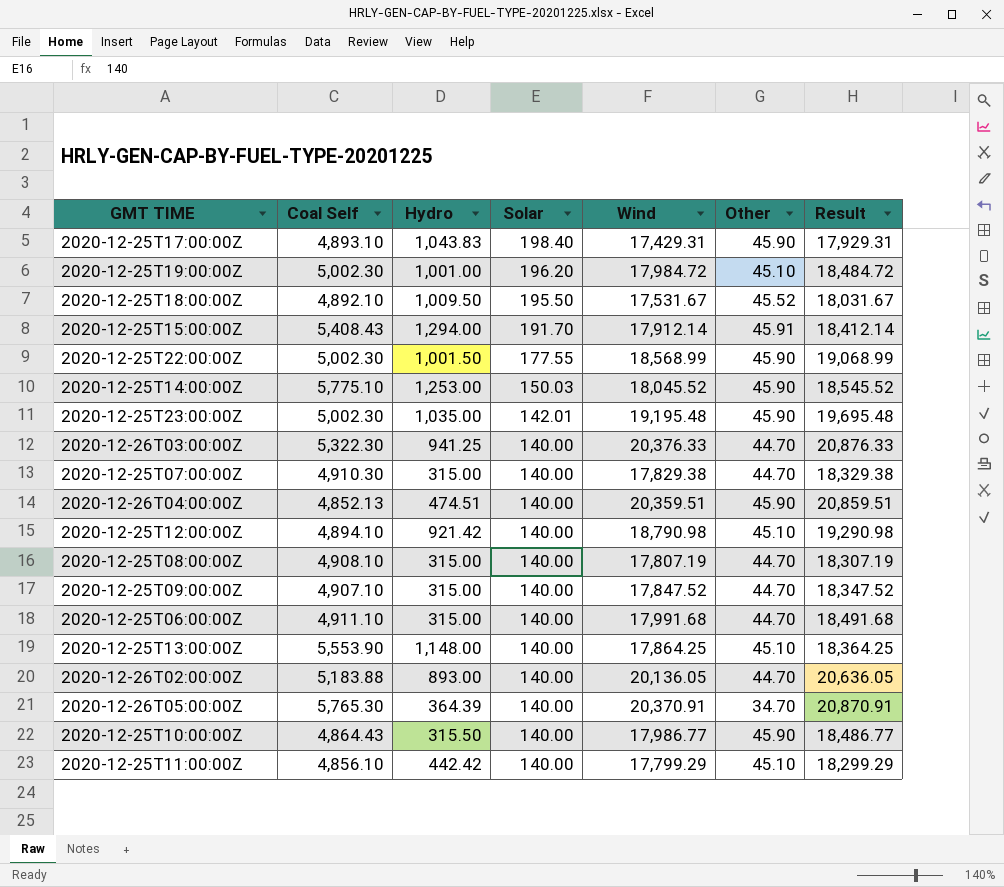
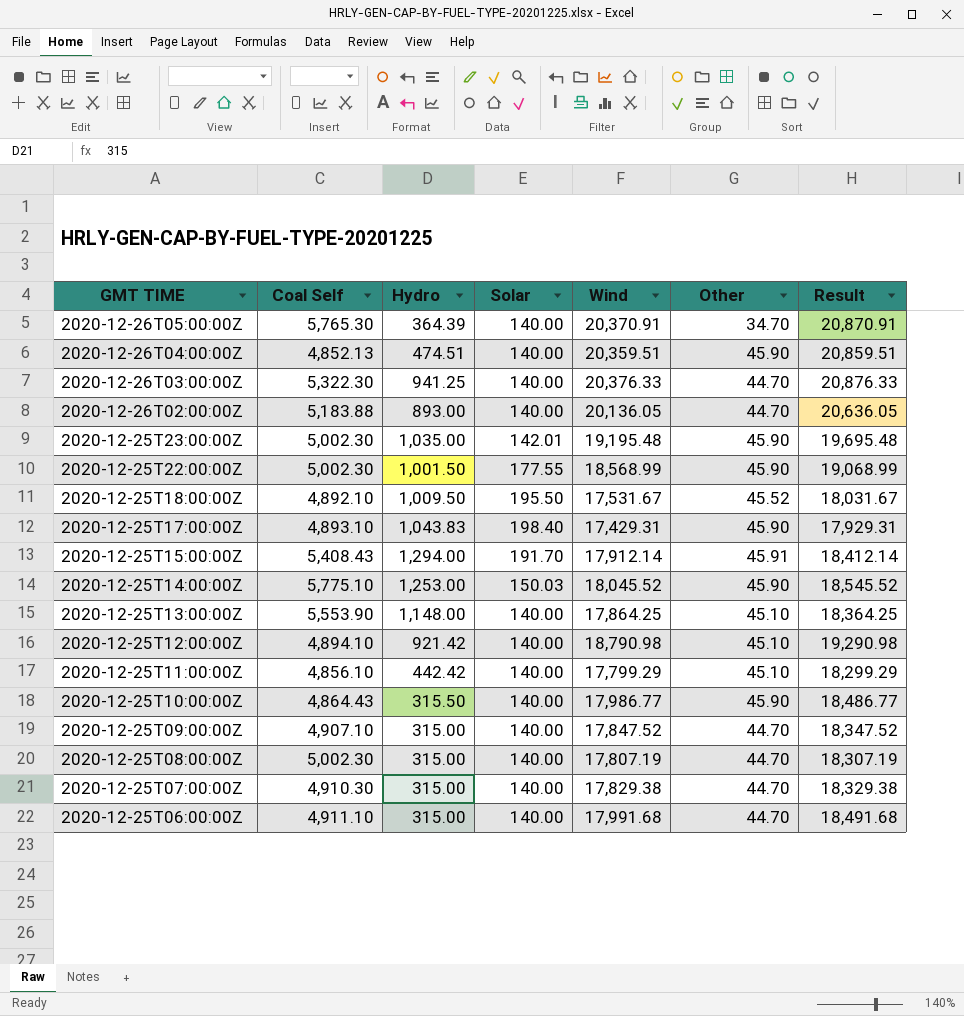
row order: Solar descending -> GMT TIME descending
row 2020-12-25T19:00:00Z: 5,002.30 | 1,001.00 | 196.20 | 17,984.72 | 45.10 | 18,484.72 -> none
2020-12-25T08:00:00Z | Coal Self: 4,908.10 -> 5,002.30

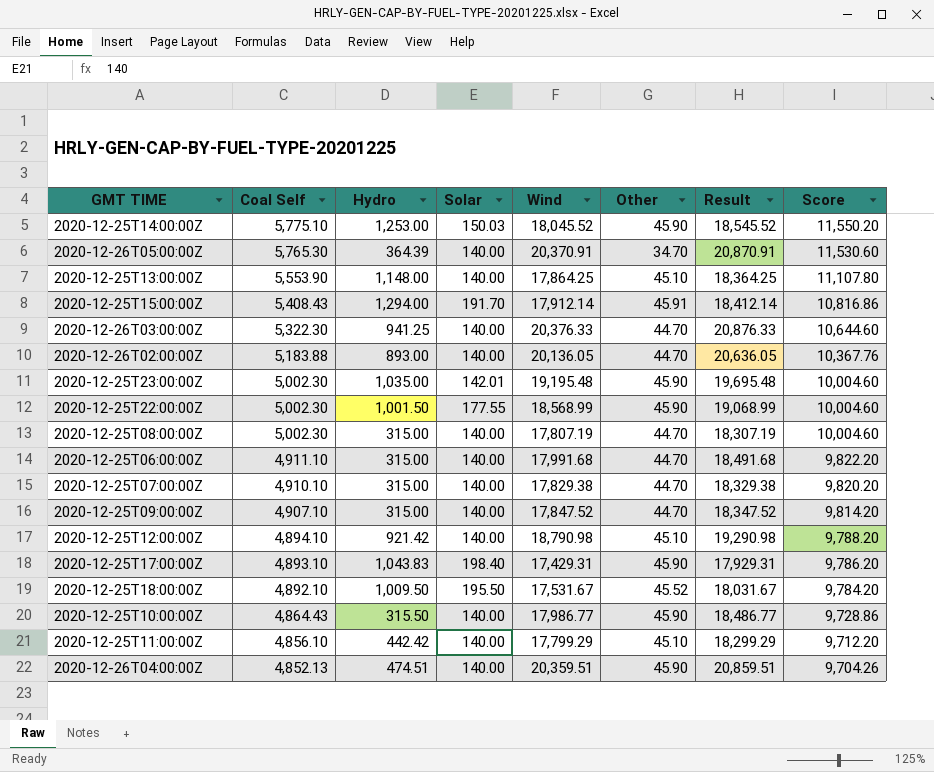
row order: GMT TIME descending -> Coal Self descending
column Score | formula: none -> [Coal Self] * 2
2020-12-25T07:00:00Z | Coal Self: 4,910.30 -> 4,910.10

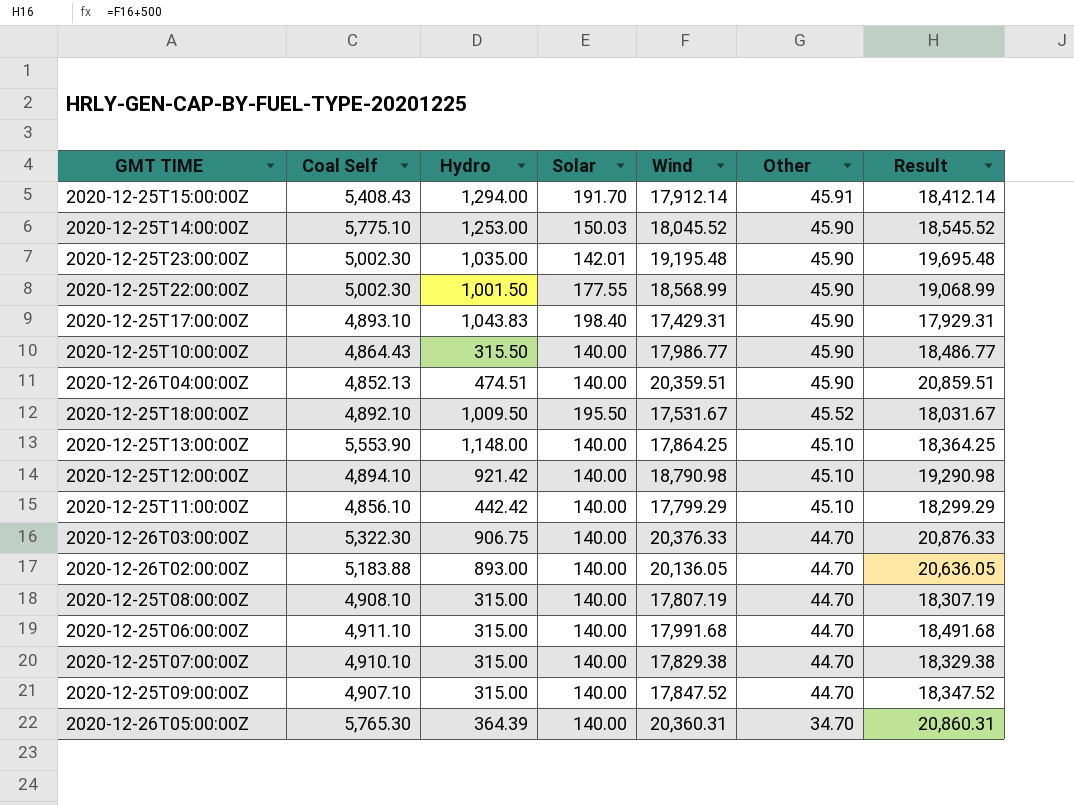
row order: Coal Self descending -> Other descending
column Score | formula: [Coal Self] * 2 -> none
2020-12-26T03:00:00Z | Hydro: 941.25 -> 906.75
2020-12-25T08:00:00Z | Coal Self: 5,002.30 -> 4,908.10
2020-12-26T05:00:00Z | Wind: 20,370.91 -> 20,360.31
2020-12-26T05:00:00Z | Result: 20,870.91 -> 20,860.31

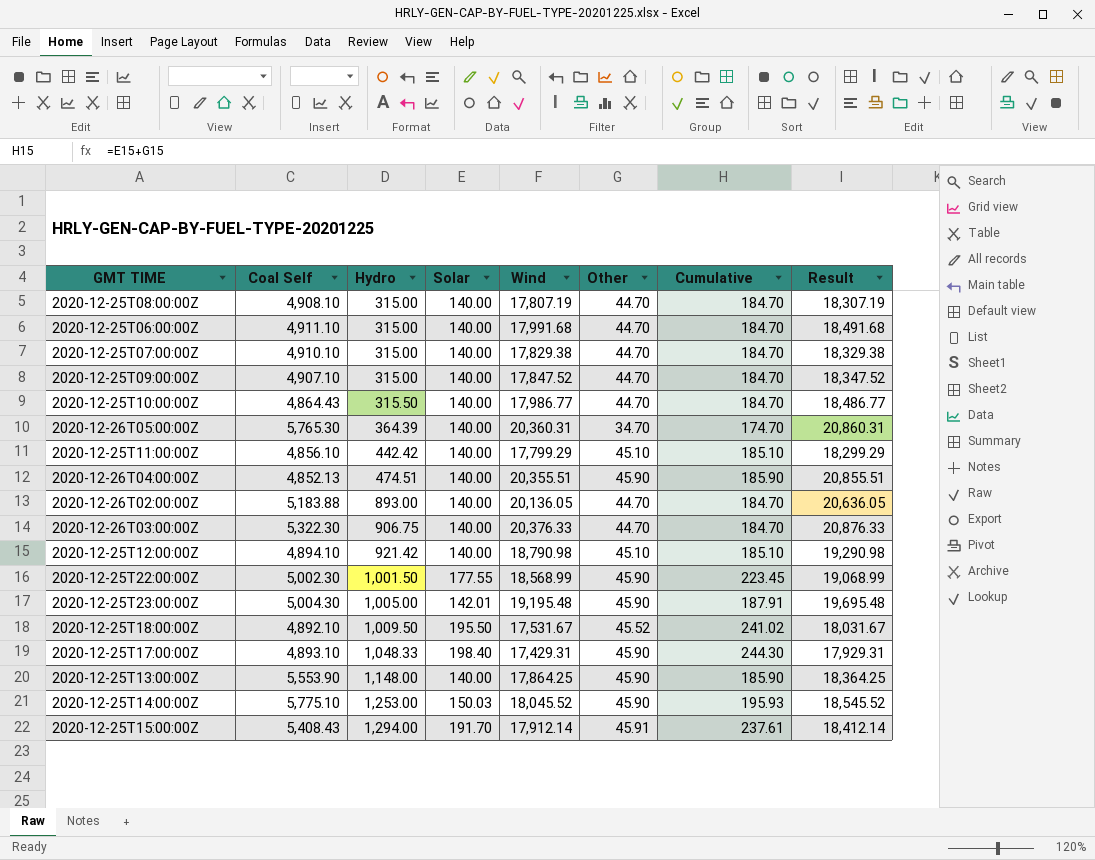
row order: Other descending -> Hydro ascending
column Cumulative | formula: none -> [Solar] + [Other]
2020-12-25T10:00:00Z | Other: 45.90 -> 44.70
2020-12-26T04:00:00Z | Wind: 20,359.51 -> 20,355.51
2020-12-26T04:00:00Z | Result: 20,859.51 -> 20,855.51
2020-12-25T23:00:00Z | Coal Self: 5,002.30 -> 5,004.30
2020-12-25T23:00:00Z | Hydro: 1,035.00 -> 1,005.00
2020-12-25T17:00:00Z | Hydro: 1,043.83 -> 1,048.33
2020-12-25T13:00:00Z | Other: 45.10 -> 45.90

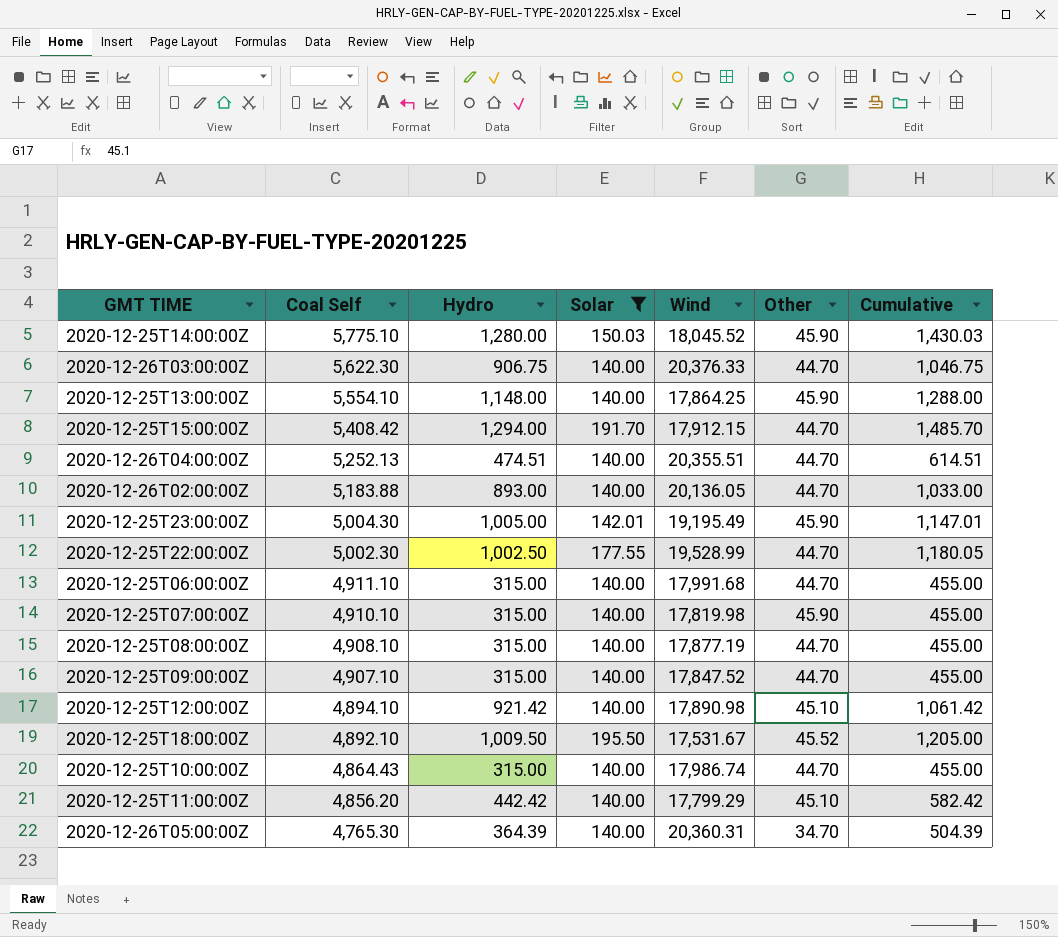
filter: none -> Solar != 198.40
row order: Hydro ascending -> Coal Self descending
column Result | formula: [Wind] + 500 -> none
column Cumulative | formula: [Solar] + [Other] -> [Hydro] + [Solar]
2020-12-25T14:00:00Z | Hydro: 1,253.00 -> 1,280.00
2020-12-26T03:00:00Z | Coal Self: 5,322.30 -> 5,622.30
2020-12-25T13:00:00Z | Coal Self: 5,553.90 -> 5,554.10
2020-12-25T15:00:00Z | Coal Self: 5,408.43 -> 5,408.42
2020-12-25T15:00:00Z | Wind: 17,912.14 -> 17,912.15
2020-12-25T15:00:00Z | Other: 45.91 -> 44.70
2020-12-26T04:00:00Z | Coal Self: 4,852.13 -> 5,252.13
2020-12-26T04:00:00Z | Other: 45.90 -> 44.70
2020-12-25T23:00:00Z | Wind: 19,195.48 -> 19,195.49
2020-12-25T22:00:00Z | Hydro: 1,001.50 -> 1,002.50
2020-12-25T22:00:00Z | Wind: 18,568.99 -> 19,528.99
2020-12-25T22:00:00Z | Other: 45.90 -> 44.70
2020-12-25T07:00:00Z | Wind: 17,829.38 -> 17,819.98
2020-12-25T07:00:00Z | Other: 44.70 -> 45.90
2020-12-25T08:00:00Z | Wind: 17,807.19 -> 17,877.19
2020-12-25T12:00:00Z | Wind: 18,790.98 -> 17,890.98
2020-12-25T10:00:00Z | Hydro: 315.50 -> 315.00
2020-12-25T10:00:00Z | Wind: 17,986.77 -> 17,986.74
2020-12-25T11:00:00Z | Coal Self: 4,856.10 -> 4,856.20
2020-12-26T05:00:00Z | Coal Self: 5,765.30 -> 4,765.30

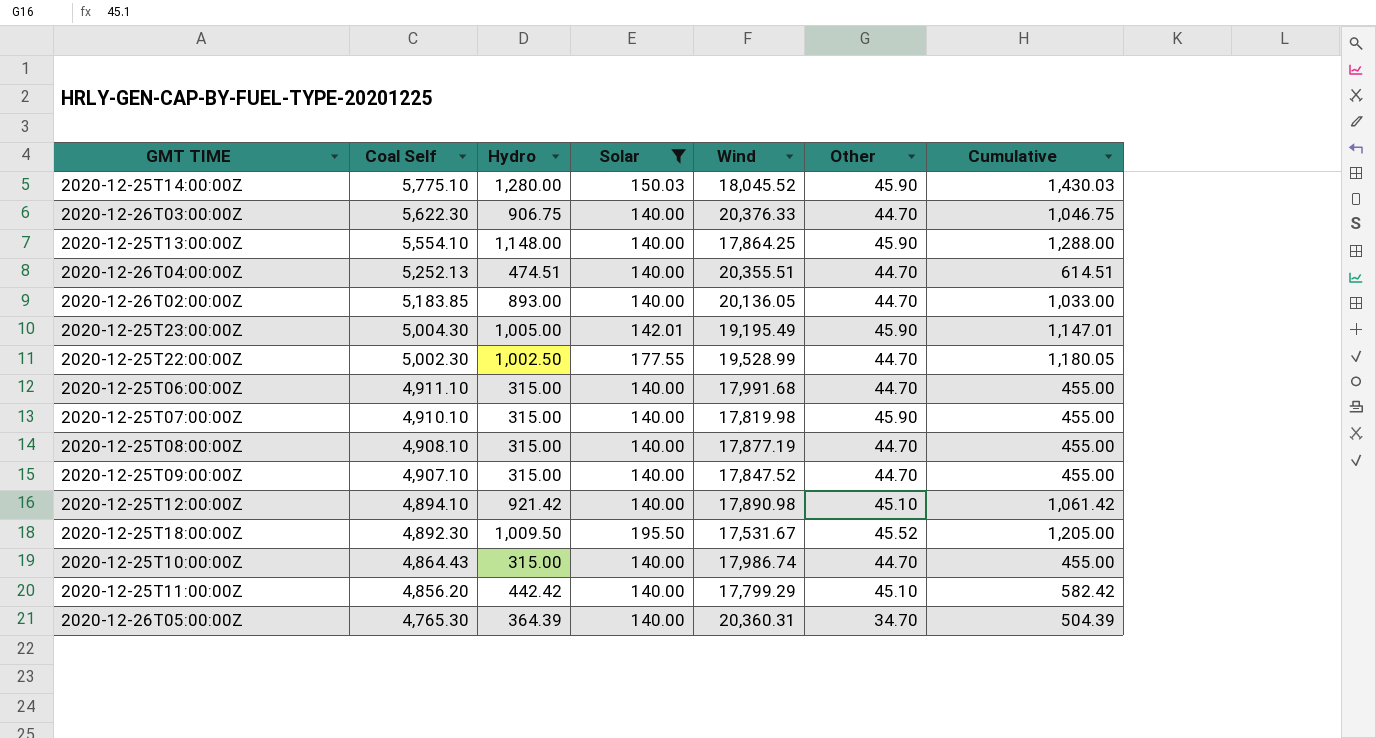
row 2020-12-25T15:00:00Z: 5,408.42 | 1,294.00 | 191.70 | 17,912.15 | 44.70 | 1,485.70 -> none
2020-12-26T02:00:00Z | Coal Self: 5,183.88 -> 5,183.85
2020-12-25T18:00:00Z | Coal Self: 4,892.10 -> 4,892.30

